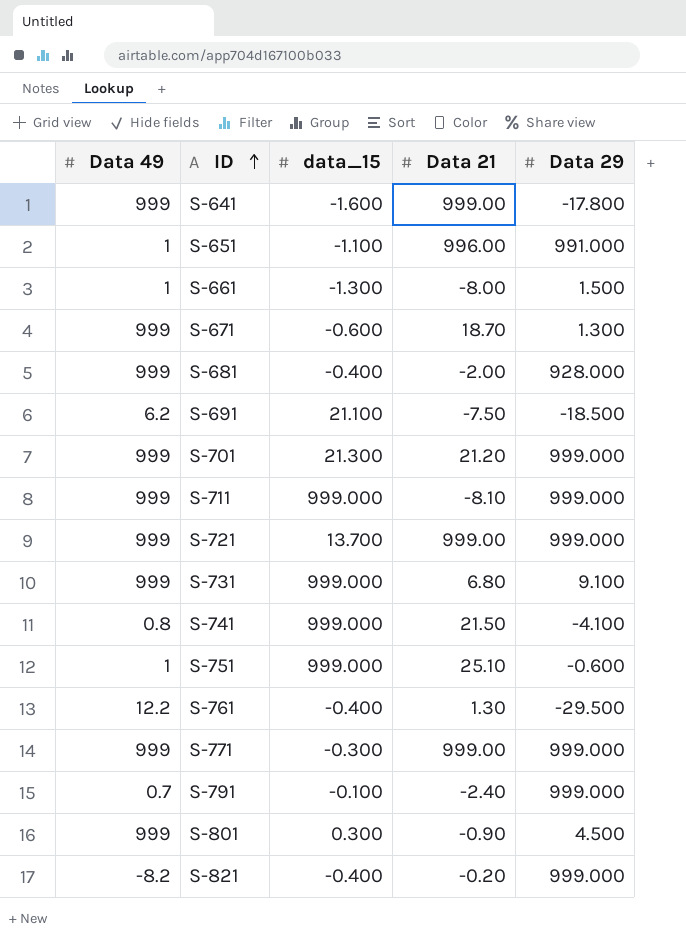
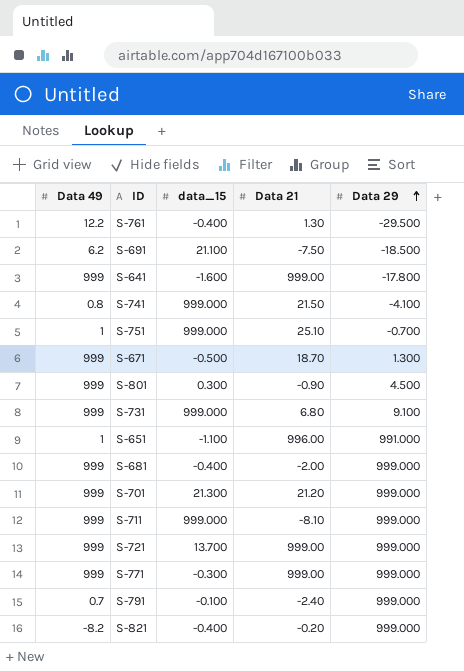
row order: ID ascending -> Data 29 ascending
row S-661: 1 | -1.300 | -8.00 | 1.500 -> none
S-751 | Data 29: -0.600 -> -0.700
S-671 | data_15: -0.600 -> -0.500
S-681 | Data 29: 928.000 -> 999.000

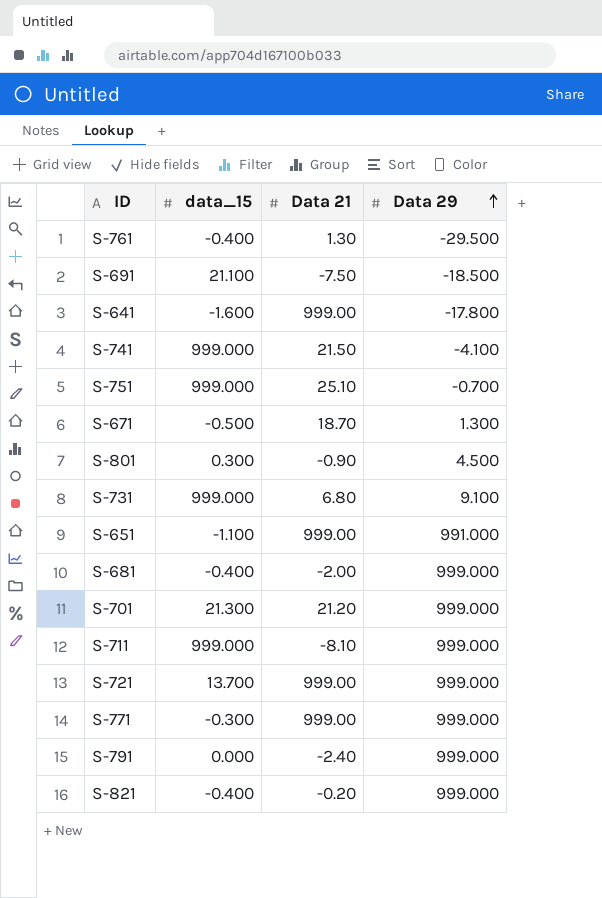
column Data 49 | position: 1 -> none
S-651 | Data 21: 996.00 -> 999.00
S-791 | data_15: -0.100 -> 0.000

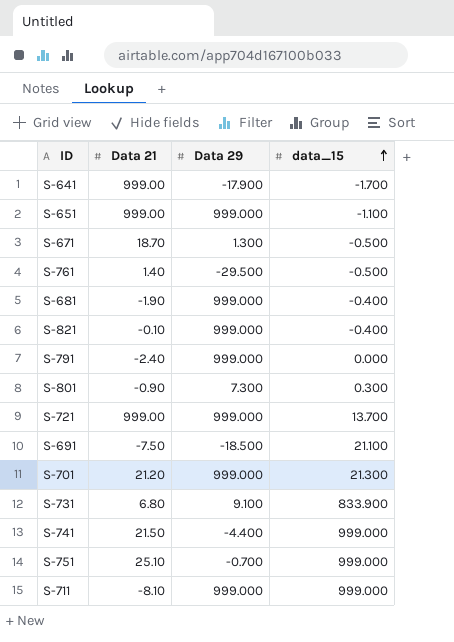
row order: Data 29 ascending -> data_15 ascending
column data_15 | position: 2 -> 4
row S-771: -0.300 | 999.00 | 999.000 -> none
S-641 | Data 29: -17.800 -> -17.900
S-641 | data_15: -1.600 -> -1.700
S-651 | Data 29: 991.000 -> 999.000
S-761 | Data 21: 1.30 -> 1.40
S-761 | data_15: -0.400 -> -0.500
S-681 | Data 21: -2.00 -> -1.90
S-821 | Data 21: -0.20 -> -0.10
S-801 | Data 29: 4.500 -> 7.300
S-731 | data_15: 999.000 -> 833.900
S-741 | Data 29: -4.100 -> -4.400

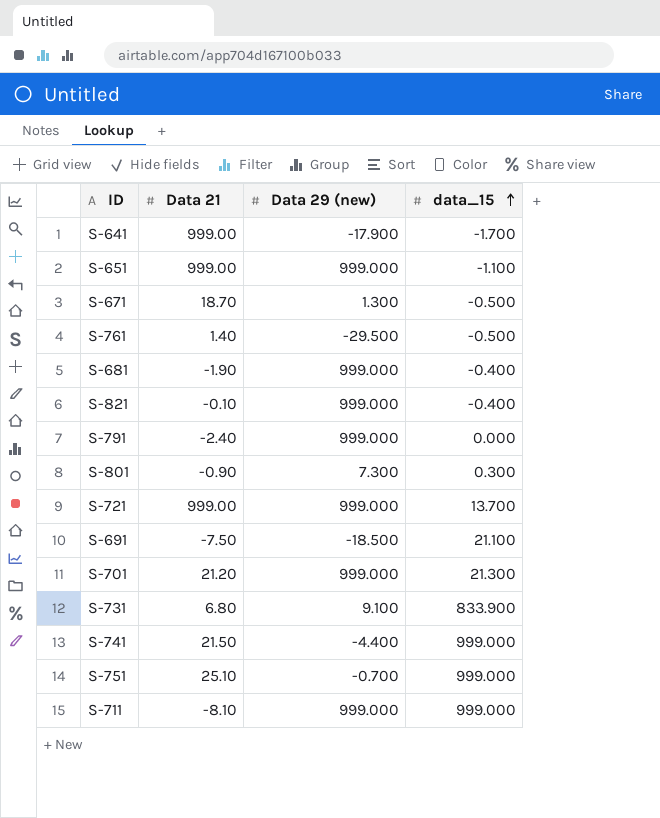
column name: Data 29 -> Data 29 (new)

